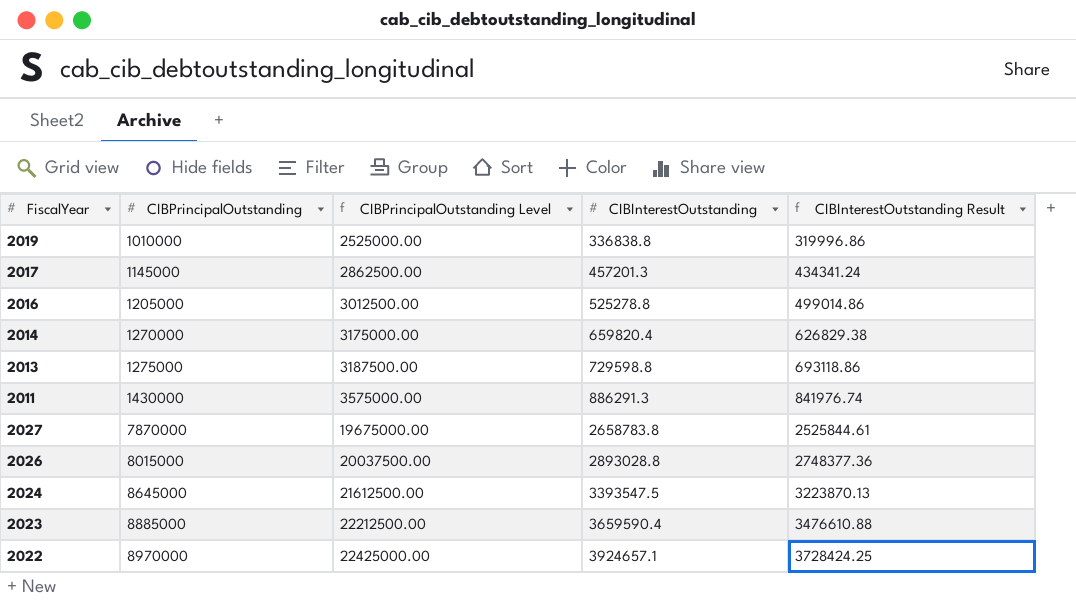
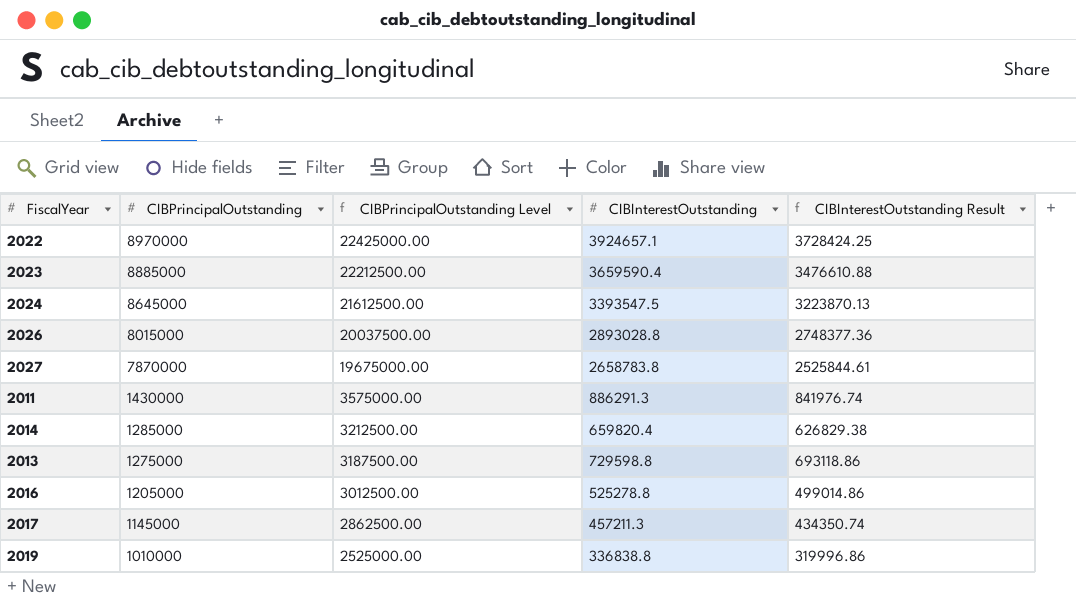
row order: CIBPrincipalOutstanding ascending -> CIBPrincipalOutstanding descending
2014 | CIBPrincipalOutstanding: 1270000 -> 1285000
2014 | CIBPrincipalOutstanding Level: 3175000.00 -> 3212500.00
2017 | CIBInterestOutstanding: 457201.3 -> 457211.3
2017 | CIBInterestOutstanding Result: 434341.24 -> 434350.74

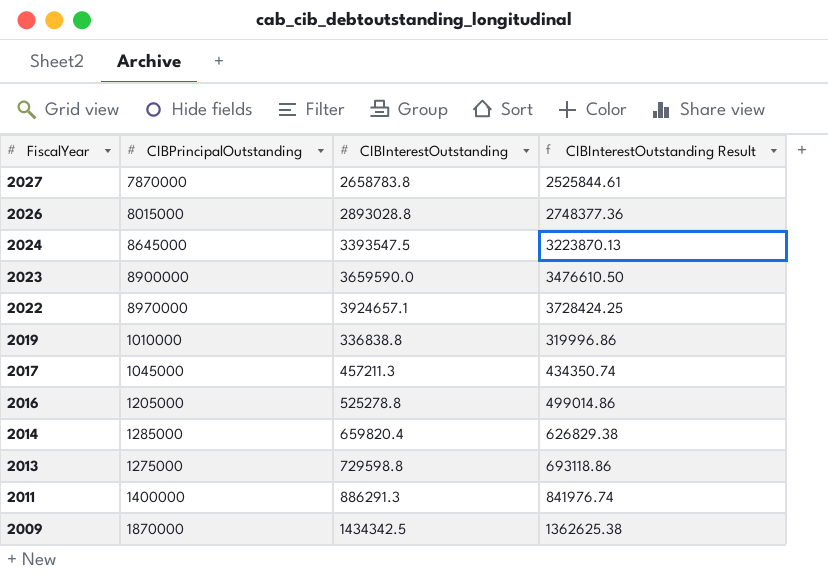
row order: CIBPrincipalOutstanding descending -> FiscalYear descending
column CIBPrincipalOutstanding Level | formula: [CIBPrincipalOutstanding] * 2.5 -> none
2023 | CIBPrincipalOutstanding: 8885000 -> 8900000
2023 | CIBInterestOutstanding: 3659590.4 -> 3659590.0
2023 | CIBInterestOutstanding Result: 3476610.88 -> 3476610.50
2017 | CIBPrincipalOutstanding: 1145000 -> 1045000
2011 | CIBPrincipalOutstanding: 1430000 -> 1400000
row 2009: none -> 1870000 | 1434342.5 | 1362625.38

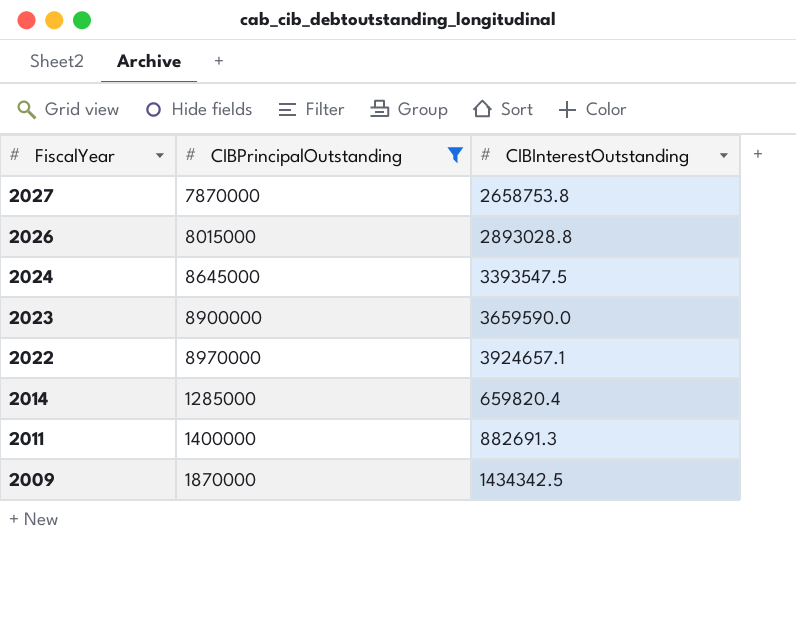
filter: none -> CIBPrincipalOutstanding >= 1285000
column CIBInterestOutstanding Result | formula: [CIBInterestOutstanding] * 0.95 -> none
2027 | CIBInterestOutstanding: 2658783.8 -> 2658753.8
2011 | CIBInterestOutstanding: 886291.3 -> 882691.3

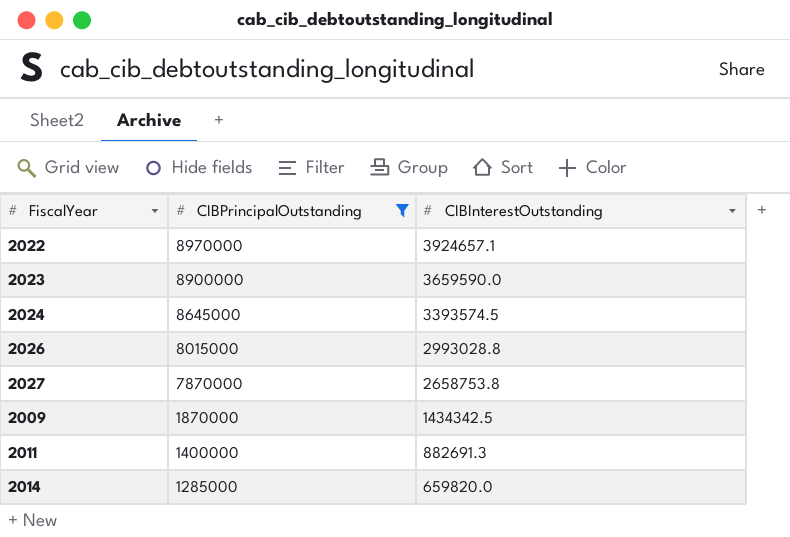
row order: FiscalYear descending -> CIBPrincipalOutstanding descending
2024 | CIBInterestOutstanding: 3393547.5 -> 3393574.5
2026 | CIBInterestOutstanding: 2893028.8 -> 2993028.8
2014 | CIBInterestOutstanding: 659820.4 -> 659820.0

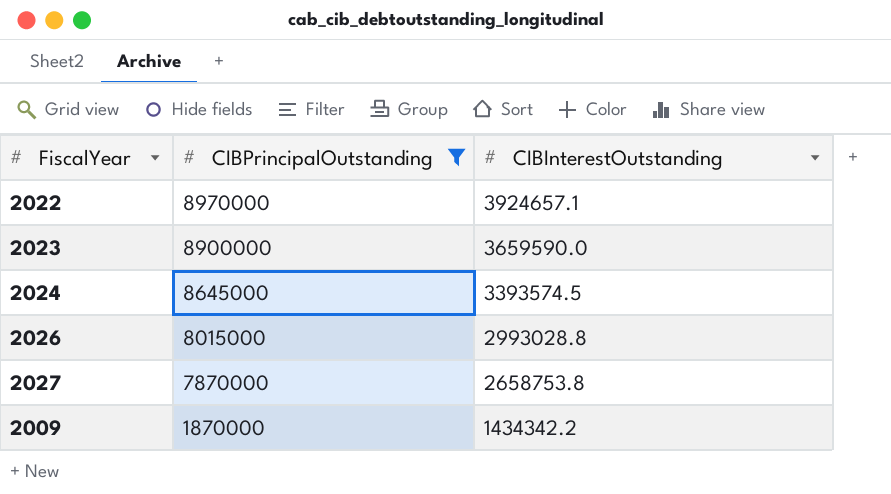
row 2011: 1400000 | 882691.3 -> none
row 2014: 1285000 | 659820.0 -> none
2009 | CIBInterestOutstanding: 1434342.5 -> 1434342.2

